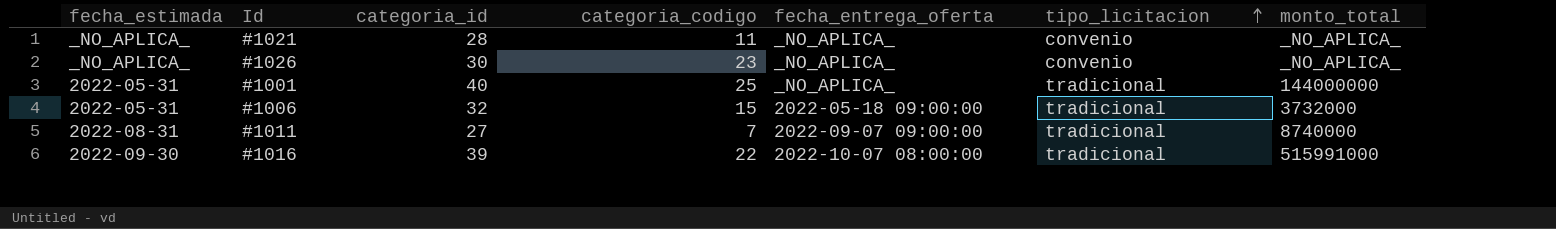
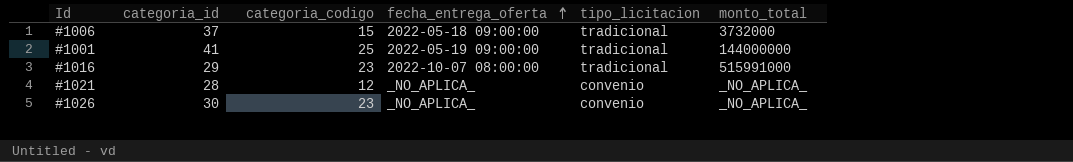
row order: tipo_licitacion ascending -> fecha_entrega_oferta ascending
column fecha_estimada | position: 1 -> none
row #1011: 2022-08-31 | 27 | 7 | 2022-09-07 09:00:00 | tradicional | 8740000 -> none
#1006 | categoria_id: 32 -> 37
#1001 | categoria_id: 40 -> 41
#1001 | fecha_entrega_oferta: _NO_APLICA_ -> 2022-05-19 09:00:00
#1016 | categoria_id: 39 -> 29
#1016 | categoria_codigo: 22 -> 23
#1021 | categoria_codigo: 11 -> 12

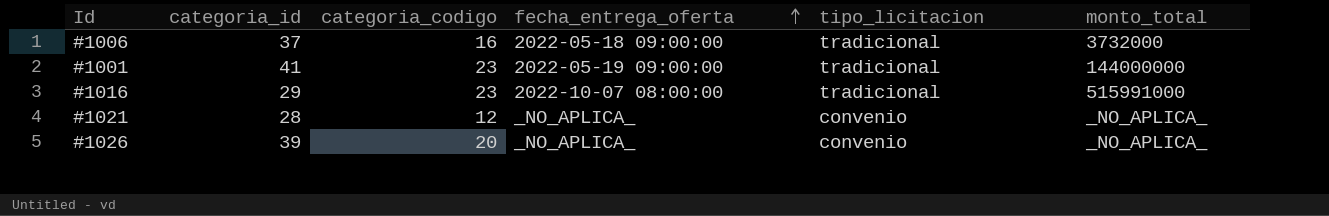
#1006 | categoria_codigo: 15 -> 16
#1001 | categoria_codigo: 25 -> 23
#1026 | categoria_id: 30 -> 39
#1026 | categoria_codigo: 23 -> 20

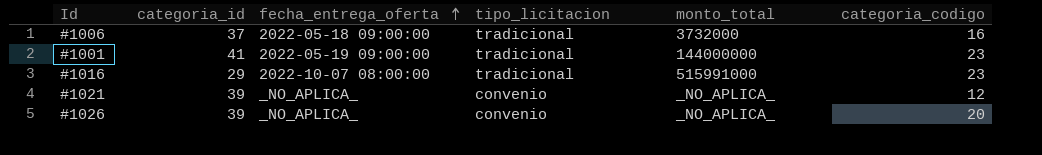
column categoria_codigo | position: 3 -> 6
#1021 | categoria_id: 28 -> 39

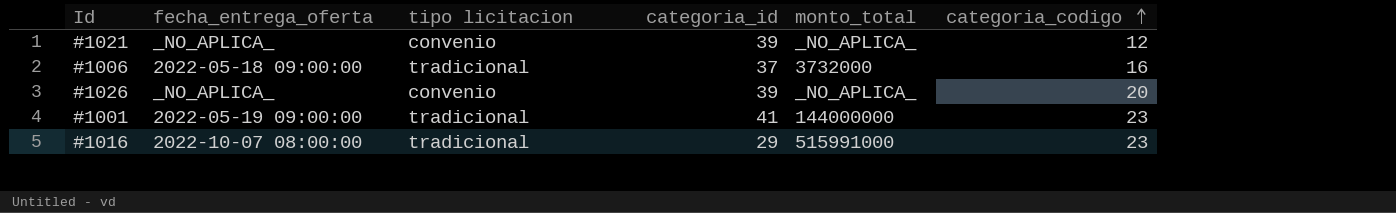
row order: fecha_entrega_oferta ascending -> categoria_codigo ascending
column name: tipo_licitacion -> tipo licitacion
column categoria_id | position: 2 -> 4

